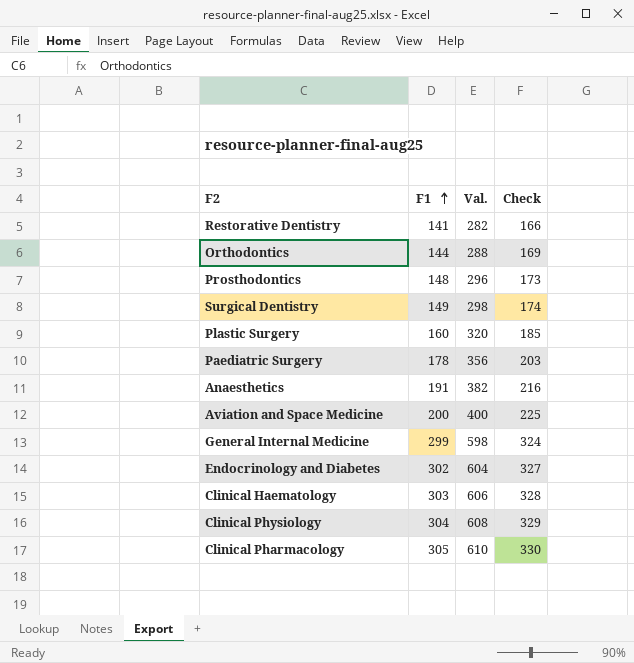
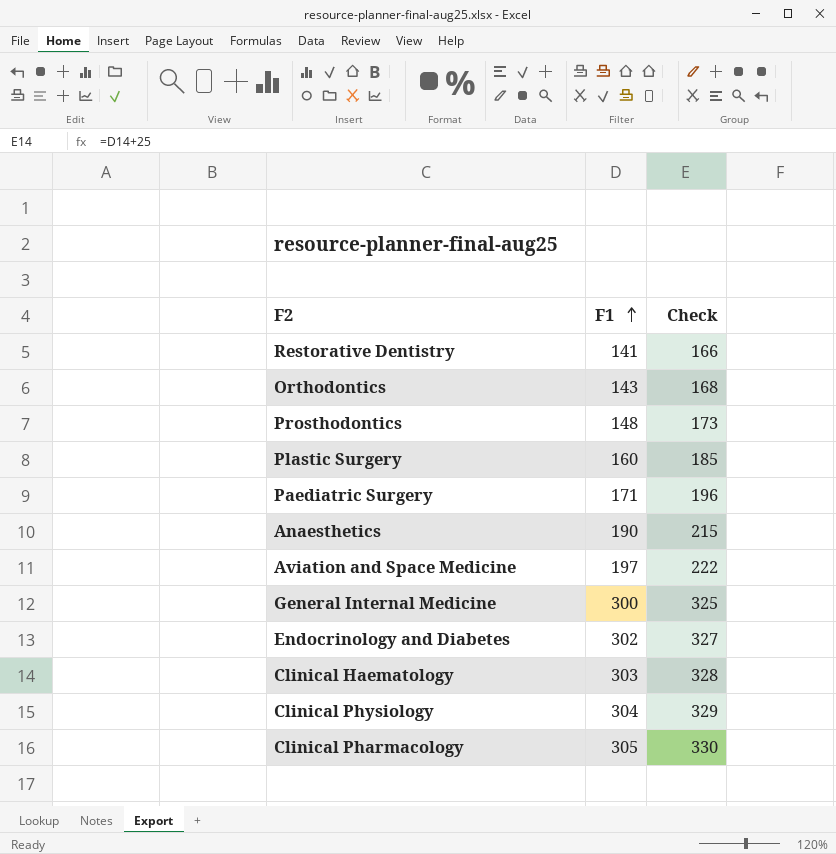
column Val. | formula: [F1] * 2 -> none
row Surgical Dentistry: 149 | 298 | 174 -> none
Orthodontics | F1: 144 -> 143
Orthodontics | Check: 169 -> 168
Paediatric Surgery | F1: 178 -> 171
Paediatric Surgery | Check: 203 -> 196
Anaesthetics | F1: 191 -> 190
Anaesthetics | Check: 216 -> 215
Aviation and Space Medicine | F1: 200 -> 197
Aviation and Space Medicine | Check: 225 -> 222
General Internal Medicine | F1: 299 -> 300
General Internal Medicine | Check: 324 -> 325

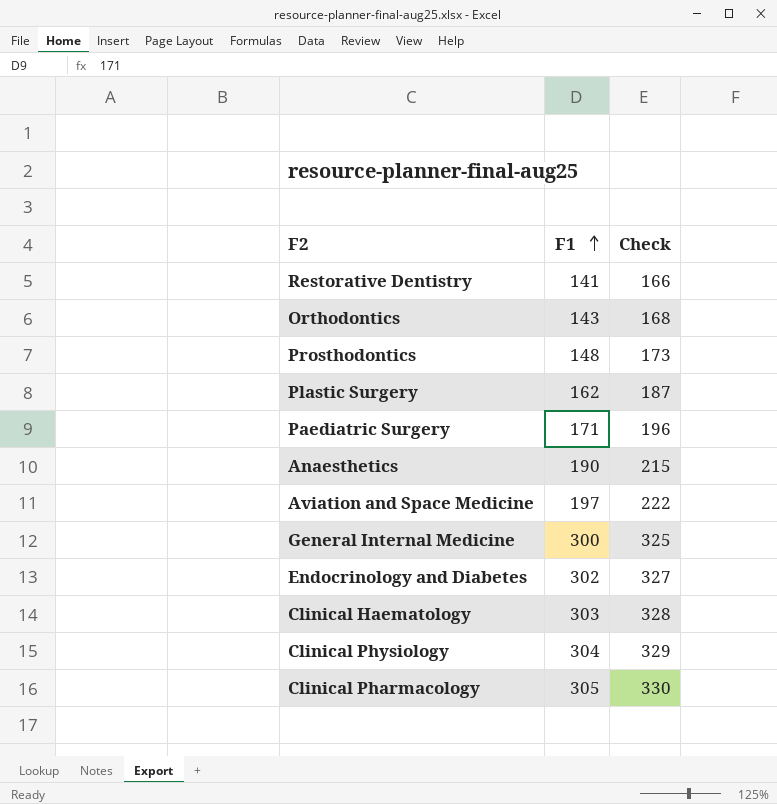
Plastic Surgery | F1: 160 -> 162
Plastic Surgery | Check: 185 -> 187

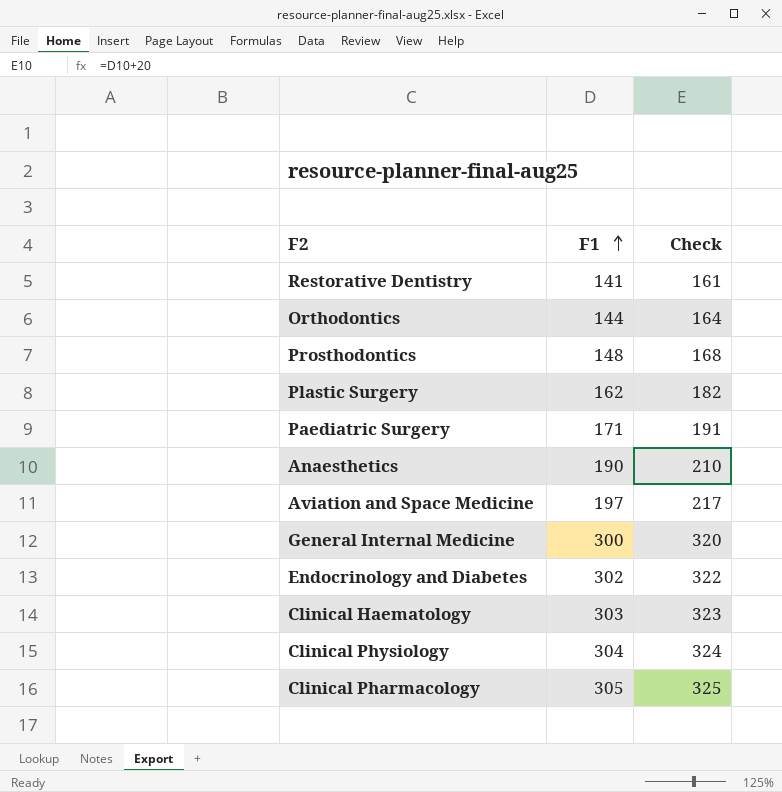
column Check | formula: [F1] + 25 -> [F1] + 20
Orthodontics | F1: 143 -> 144

